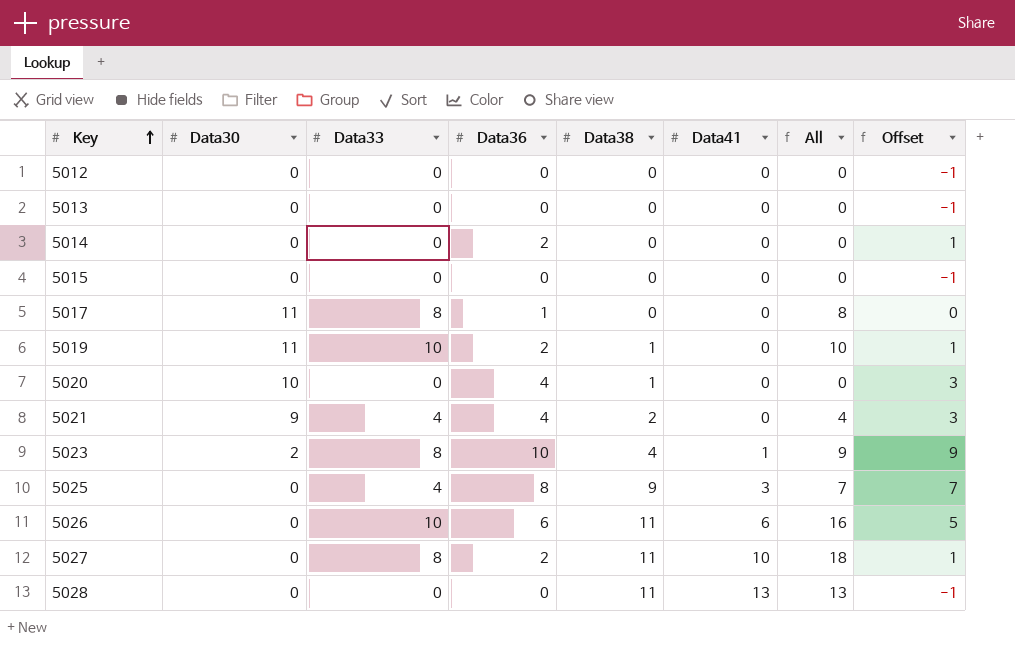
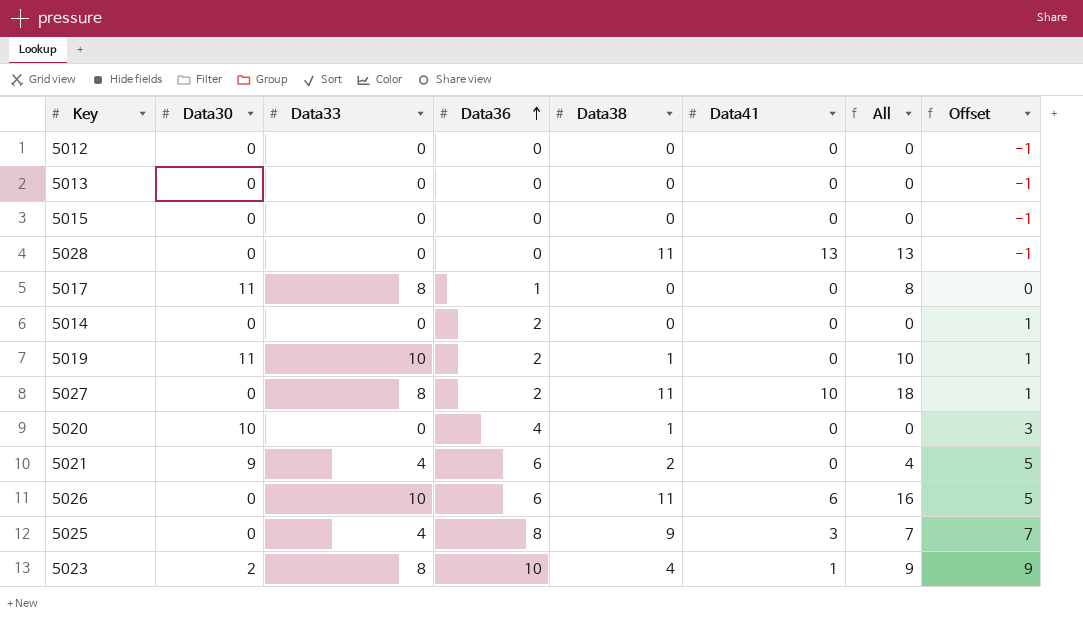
row order: Key ascending -> Data36 ascending
5021 | Data36: 4 -> 6
5021 | Offset: 3 -> 5

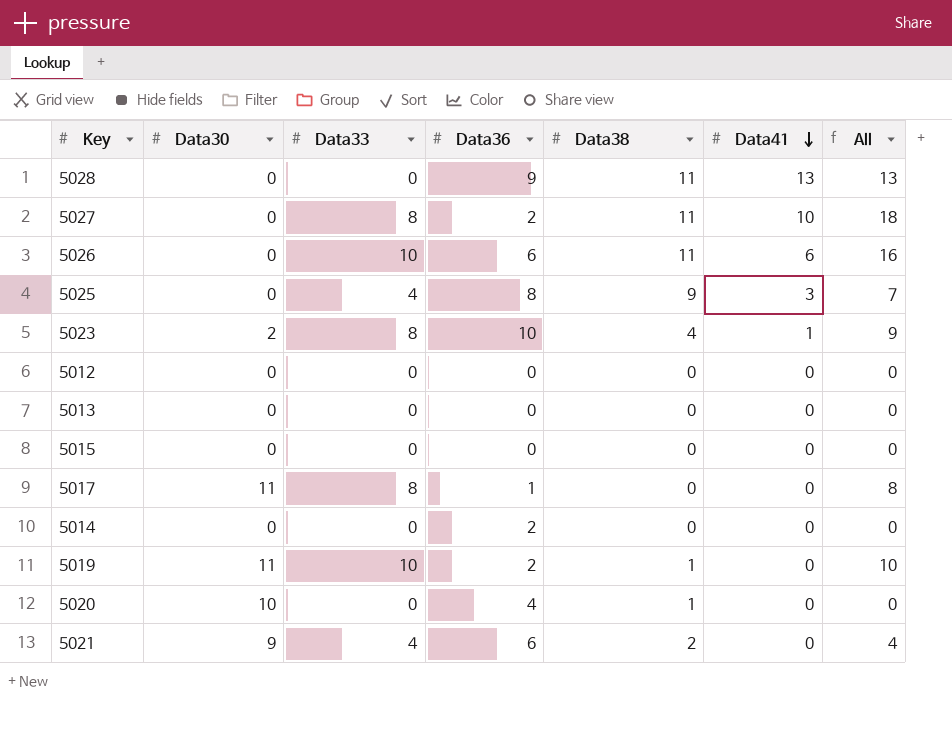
row order: Data36 ascending -> Data41 descending
column Offset | formula: [Data36] - 1 -> none
5028 | Data36: 0 -> 9

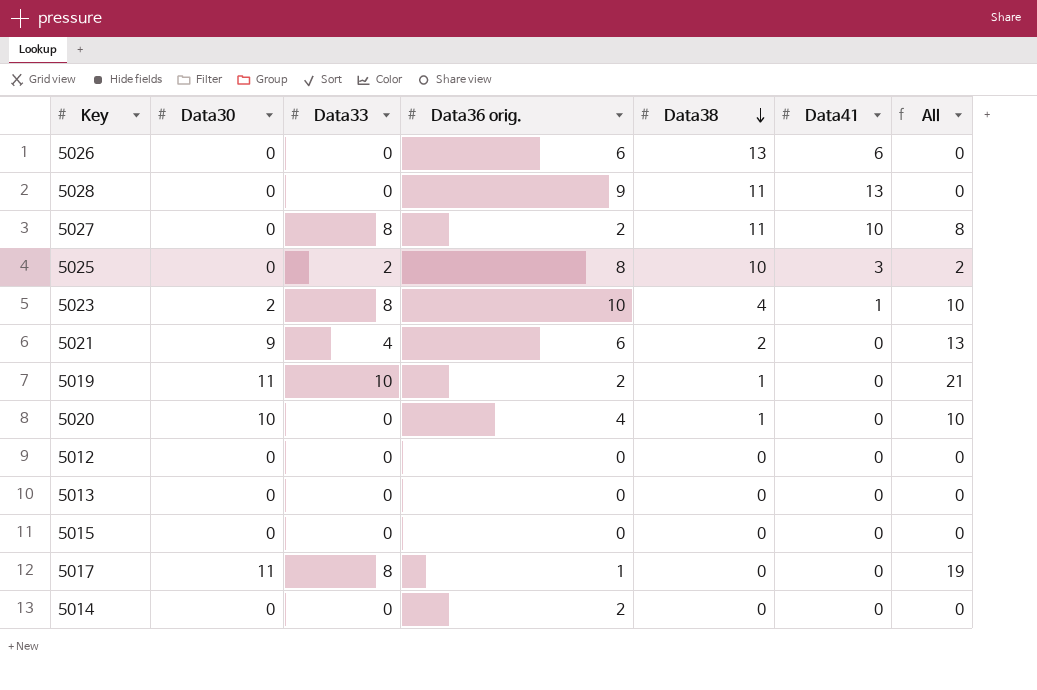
row order: Data41 descending -> Data38 descending
column name: Data36 -> Data36 orig.
column All | formula: [Data33] + [Data41] -> [Data30] + [Data33]
5026 | Data33: 10 -> 0
5026 | Data38: 11 -> 13
5025 | Data33: 4 -> 2
5025 | Data38: 9 -> 10

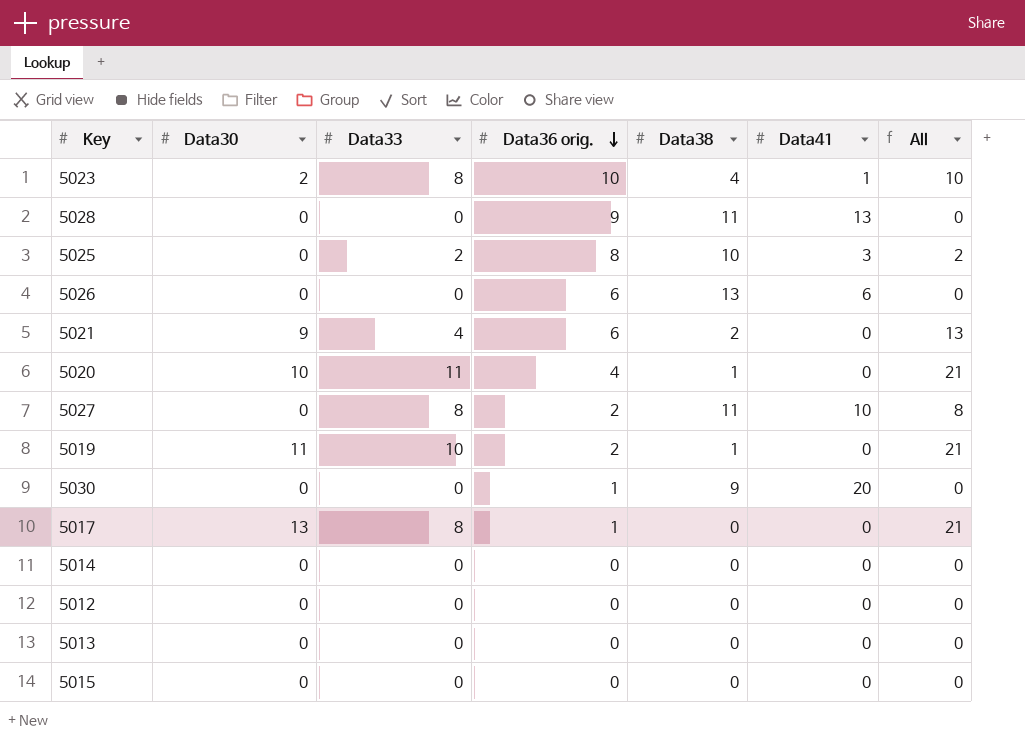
row order: Data38 descending -> Data36 orig. descending
5020 | Data33: 0 -> 11
5020 | All: 10 -> 21
row 5030: none -> 0 | 0 | 1 | 9 | 20 | 0
5017 | Data30: 11 -> 13
5017 | All: 19 -> 21
5014 | Data36 orig.: 2 -> 0

